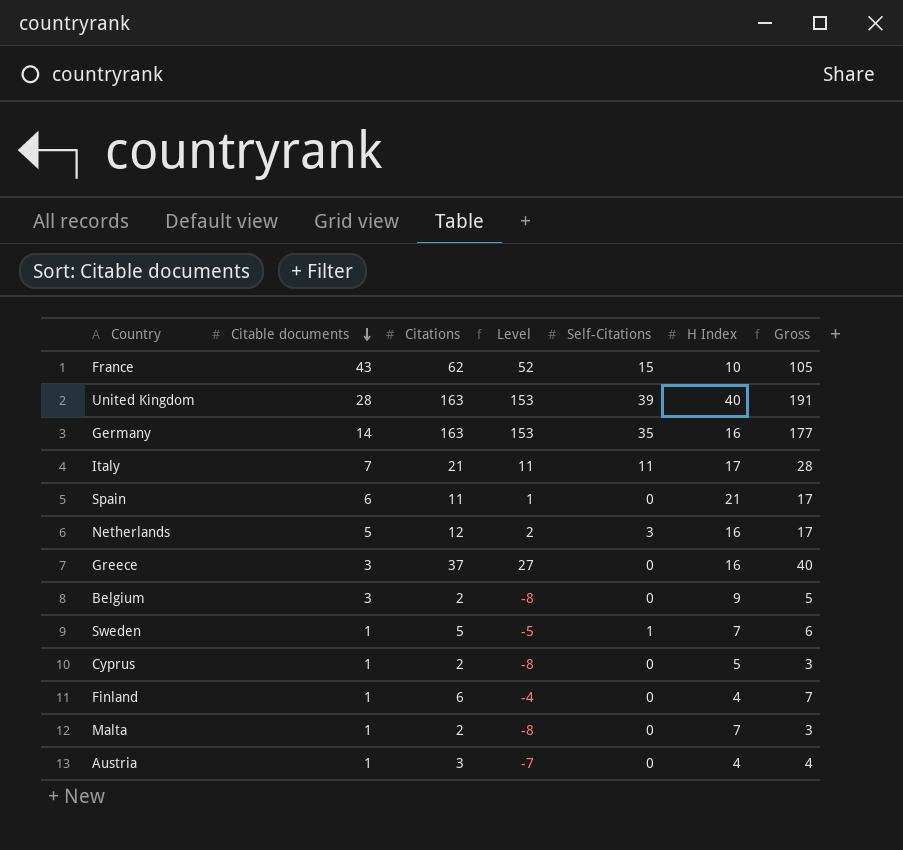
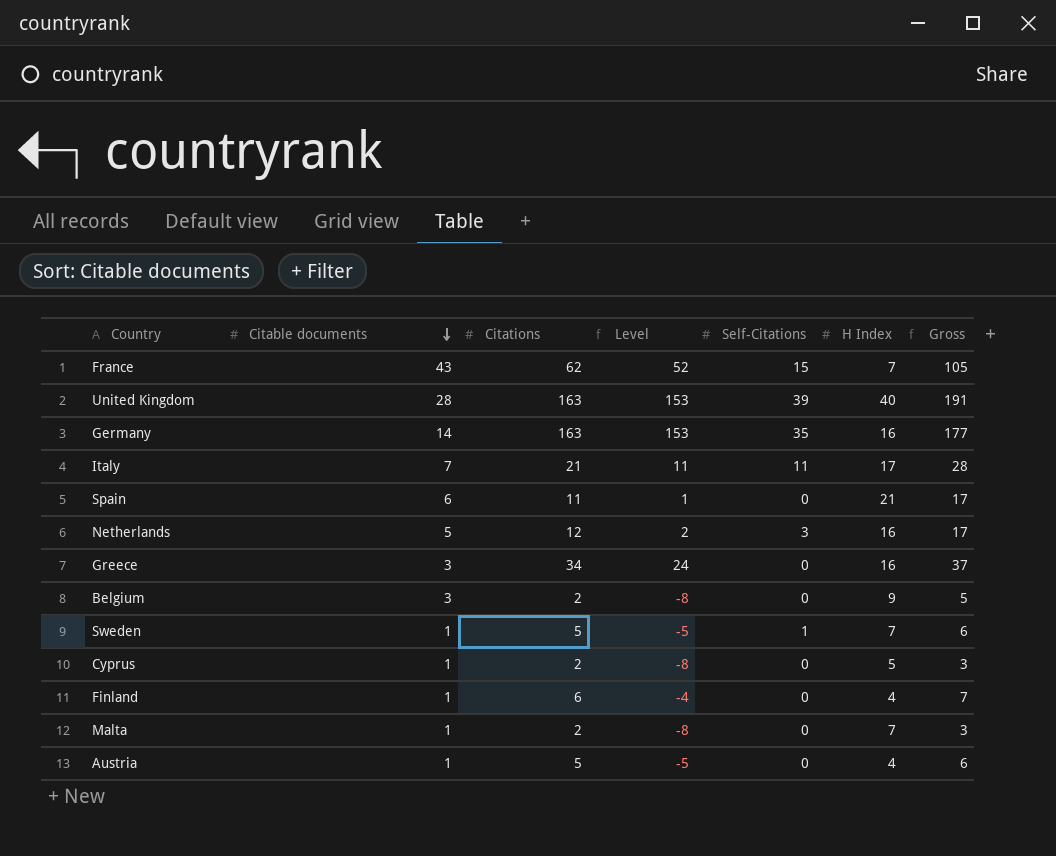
France | H Index: 10 -> 7
Greece | Citations: 37 -> 34
Greece | Level: 27 -> 24
Greece | Gross: 40 -> 37
Austria | Citations: 3 -> 5
Austria | Level: -7 -> -5
Austria | Gross: 4 -> 6

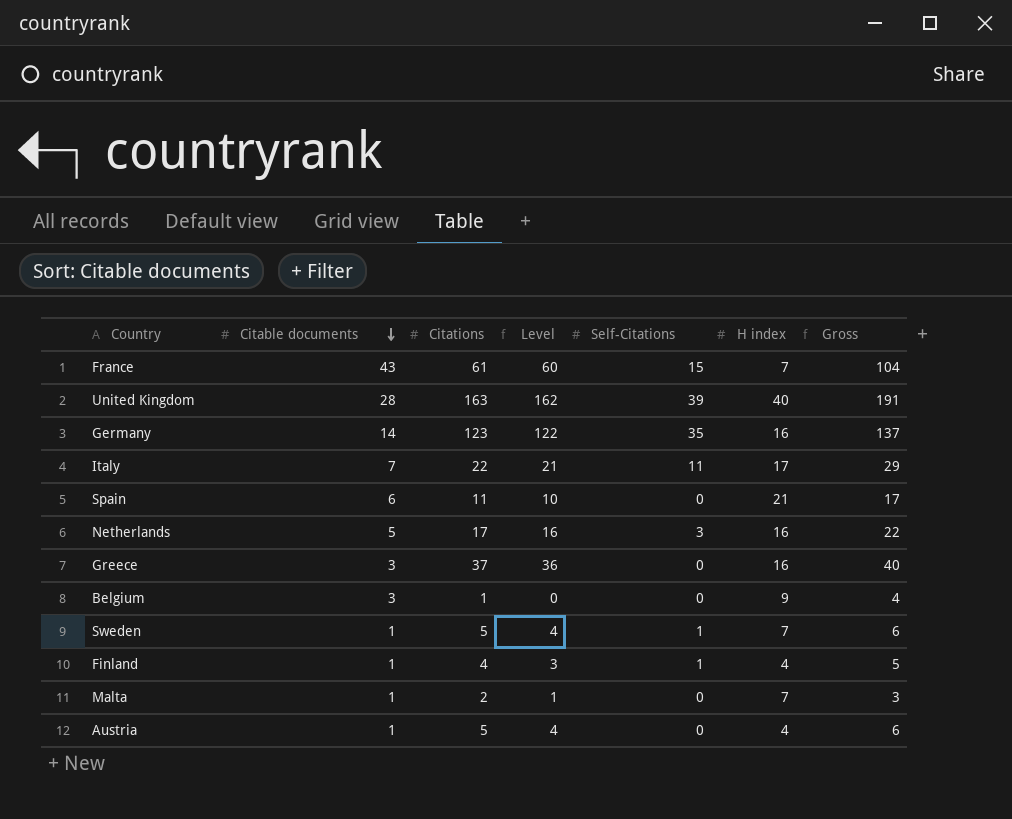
column Level | formula: [Citations] - 10 -> [Citations] - 1
column name: H Index -> H index
row Cyprus: 1 | 2 | -8 | 0 | 5 | 3 -> none
France | Citations: 62 -> 61
France | Gross: 105 -> 104
Germany | Citations: 163 -> 123
Germany | Gross: 177 -> 137
Italy | Citations: 21 -> 22
Italy | Gross: 28 -> 29
Netherlands | Citations: 12 -> 17
Netherlands | Gross: 17 -> 22
Greece | Citations: 34 -> 37
Greece | Gross: 37 -> 40
Belgium | Citations: 2 -> 1
Belgium | Gross: 5 -> 4
Finland | Citations: 6 -> 4
Finland | Self-Citations: 0 -> 1
Finland | Gross: 7 -> 5

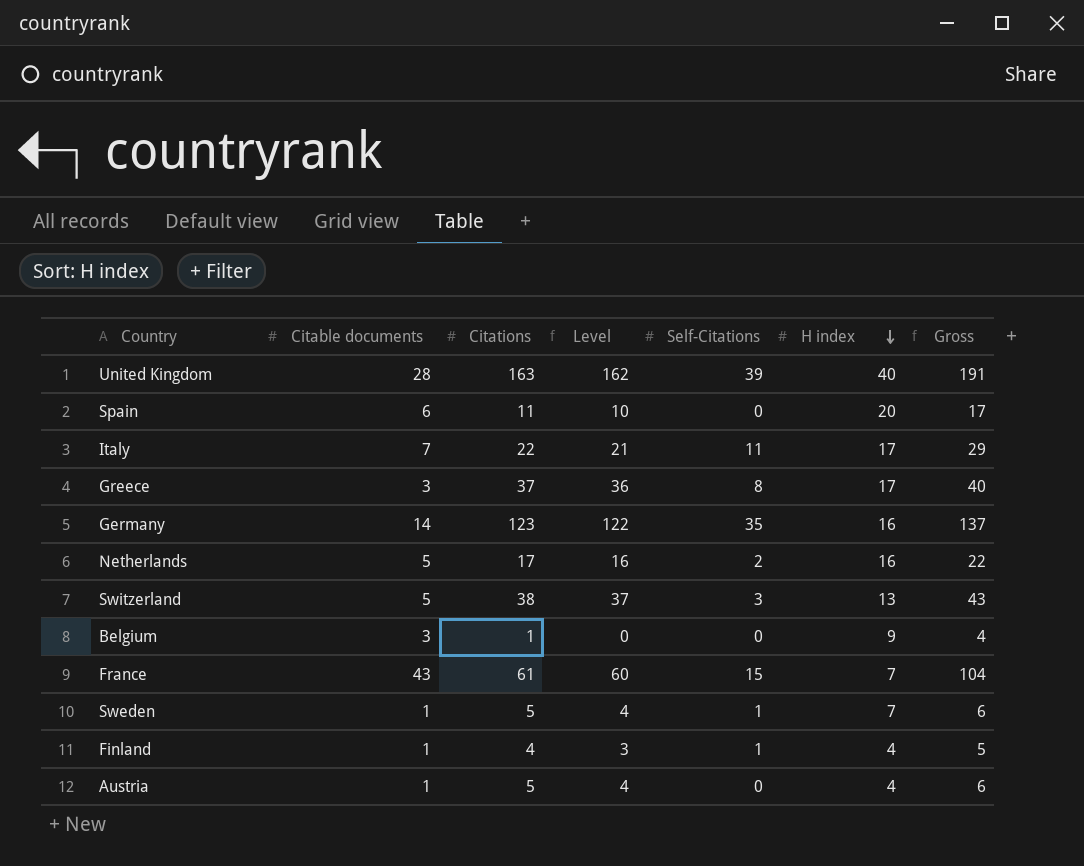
row order: Citable documents descending -> H index descending
row Malta: 1 | 2 | 1 | 0 | 7 | 3 -> none
Spain | H index: 21 -> 20
Greece | Self-Citations: 0 -> 8
Greece | H index: 16 -> 17
Netherlands | Self-Citations: 3 -> 2
row Switzerland: none -> 5 | 38 | 37 | 3 | 13 | 43

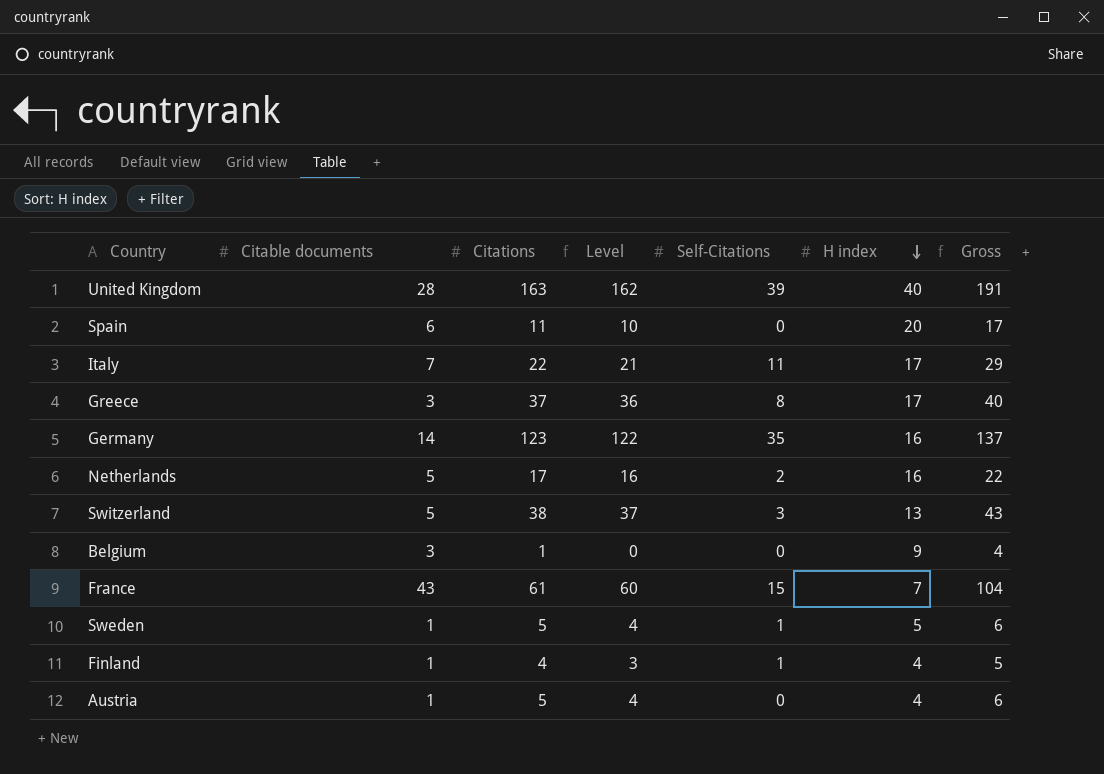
Sweden | H index: 7 -> 5

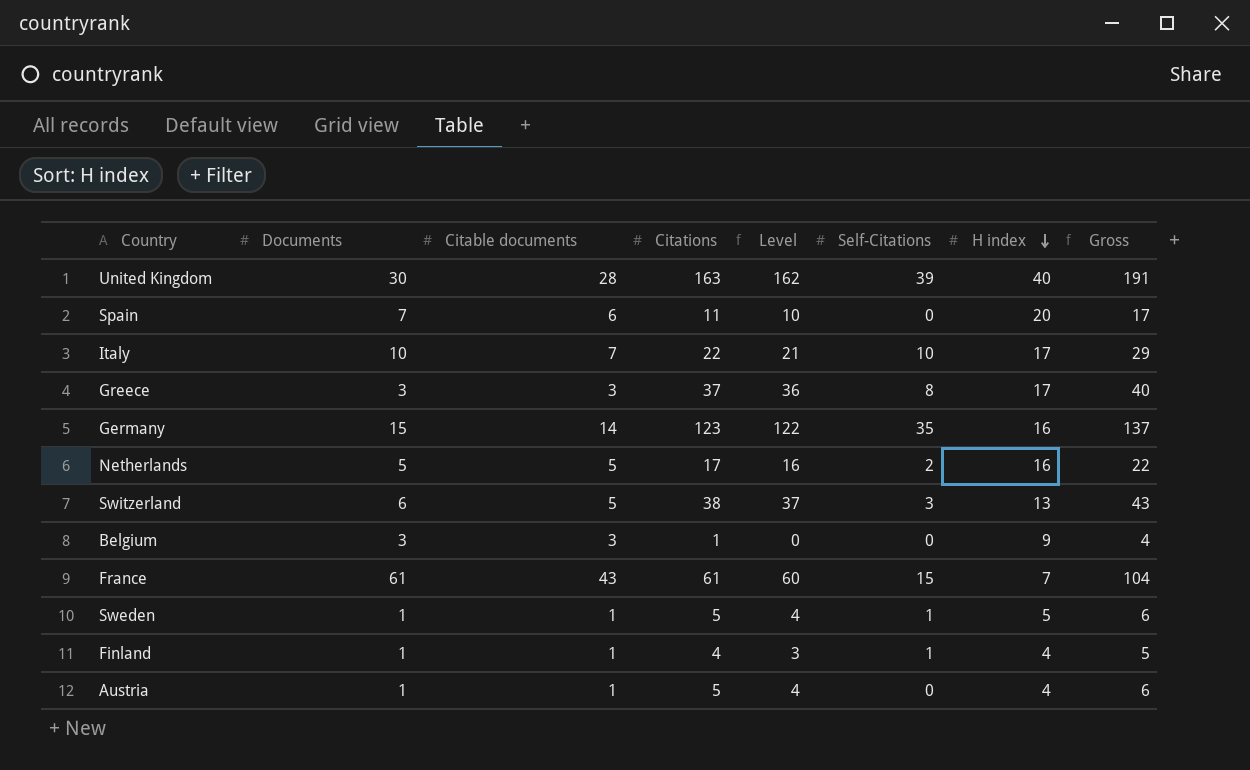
column Documents | position: none -> 2
Italy | Self-Citations: 11 -> 10

